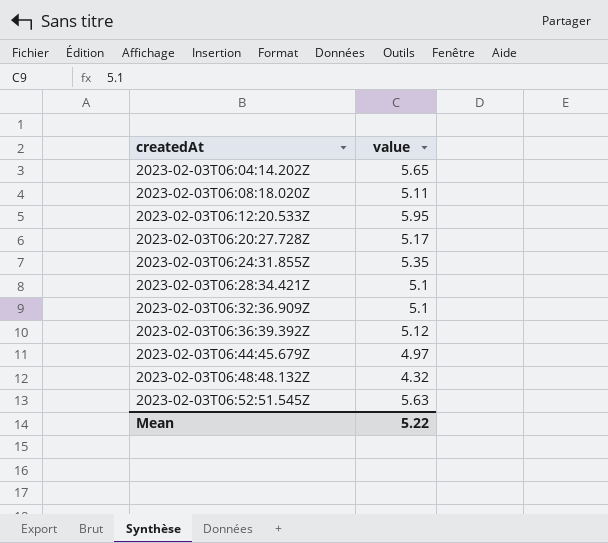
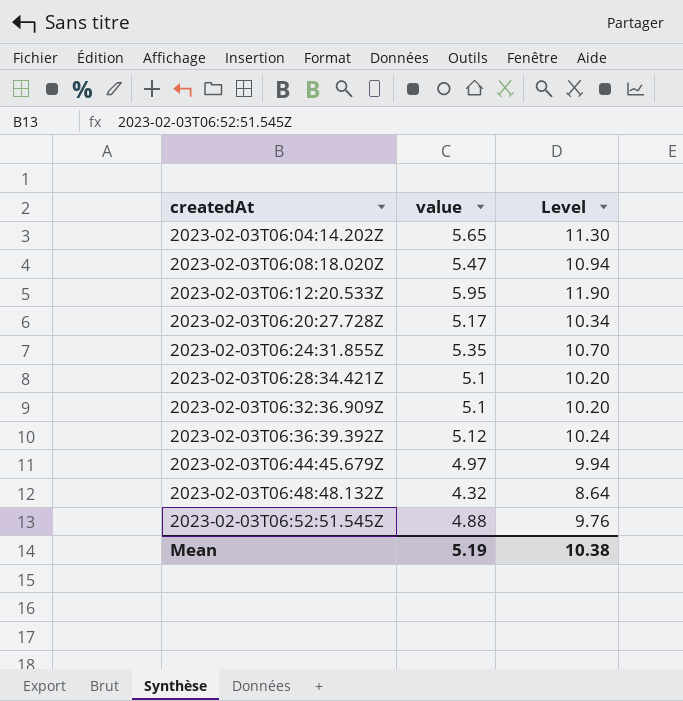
column Level | formula: none -> [value] * 2
2023-02-03T06:08:18.020Z | value: 5.11 -> 5.47
2023-02-03T06:52:51.545Z | value: 5.63 -> 4.88
Mean | value: 5.22 -> 5.19

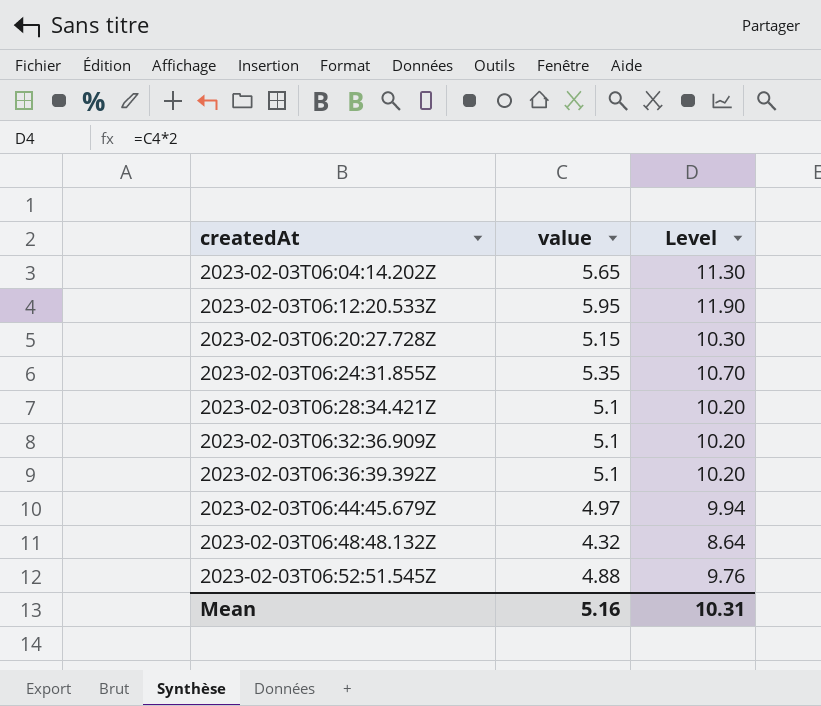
row 2023-02-03T06:08:18.020Z: 5.47 | 10.94 -> none
2023-02-03T06:20:27.728Z | value: 5.17 -> 5.15
2023-02-03T06:20:27.728Z | Level: 10.34 -> 10.30
2023-02-03T06:36:39.392Z | value: 5.12 -> 5.1
2023-02-03T06:36:39.392Z | Level: 10.24 -> 10.20
Mean | value: 5.19 -> 5.16
Mean | Level: 10.38 -> 10.31

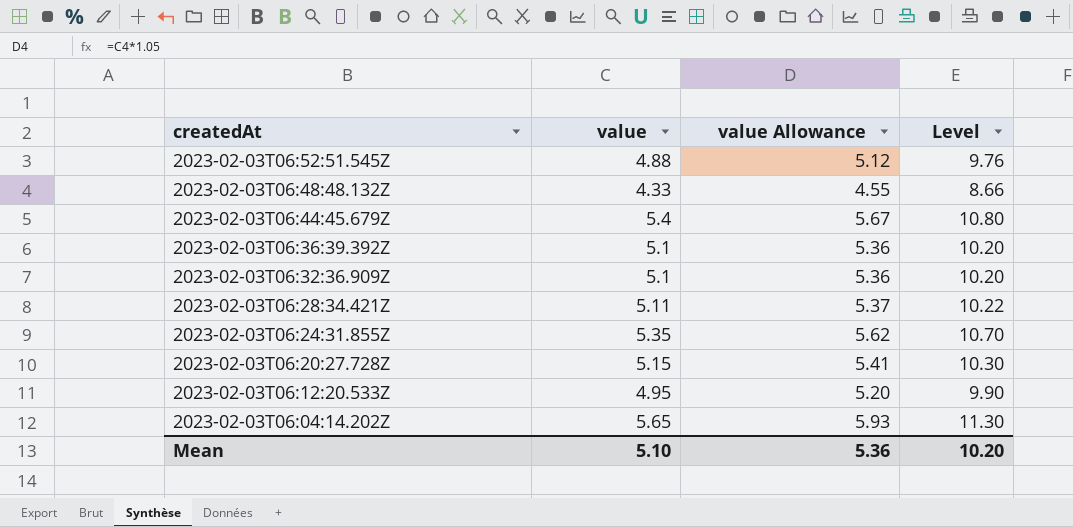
row order: createdAt ascending -> createdAt descending
column value Allowance | formula: none -> [value] * 1.05
2023-02-03T06:48:48.132Z | value: 4.32 -> 4.33
2023-02-03T06:48:48.132Z | Level: 8.64 -> 8.66
2023-02-03T06:44:45.679Z | value: 4.97 -> 5.4
2023-02-03T06:44:45.679Z | Level: 9.94 -> 10.80
2023-02-03T06:28:34.421Z | value: 5.1 -> 5.11
2023-02-03T06:28:34.421Z | Level: 10.20 -> 10.22
2023-02-03T06:12:20.533Z | value: 5.95 -> 4.95
2023-02-03T06:12:20.533Z | Level: 11.90 -> 9.90
Mean | value: 5.16 -> 5.10
Mean | Level: 10.31 -> 10.20

